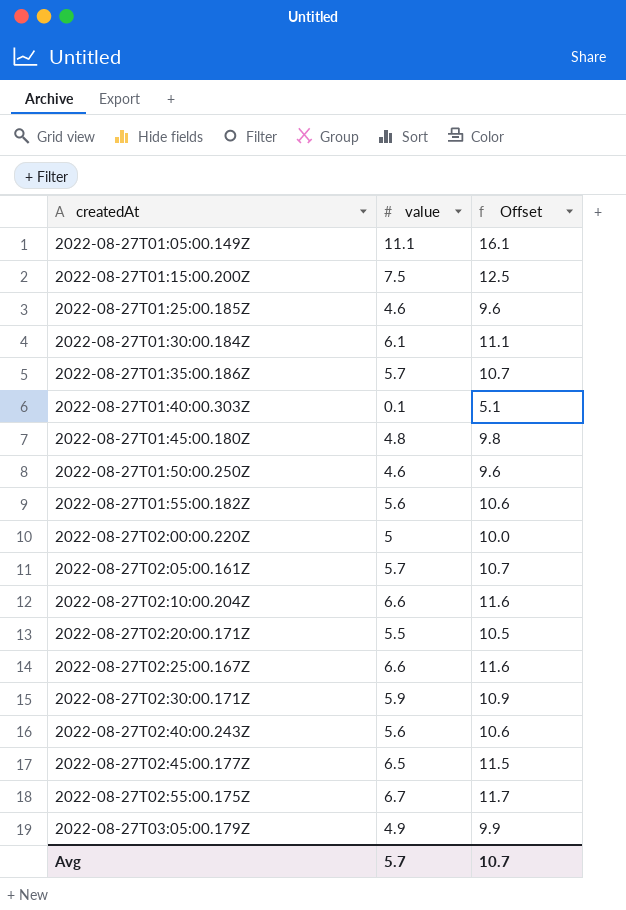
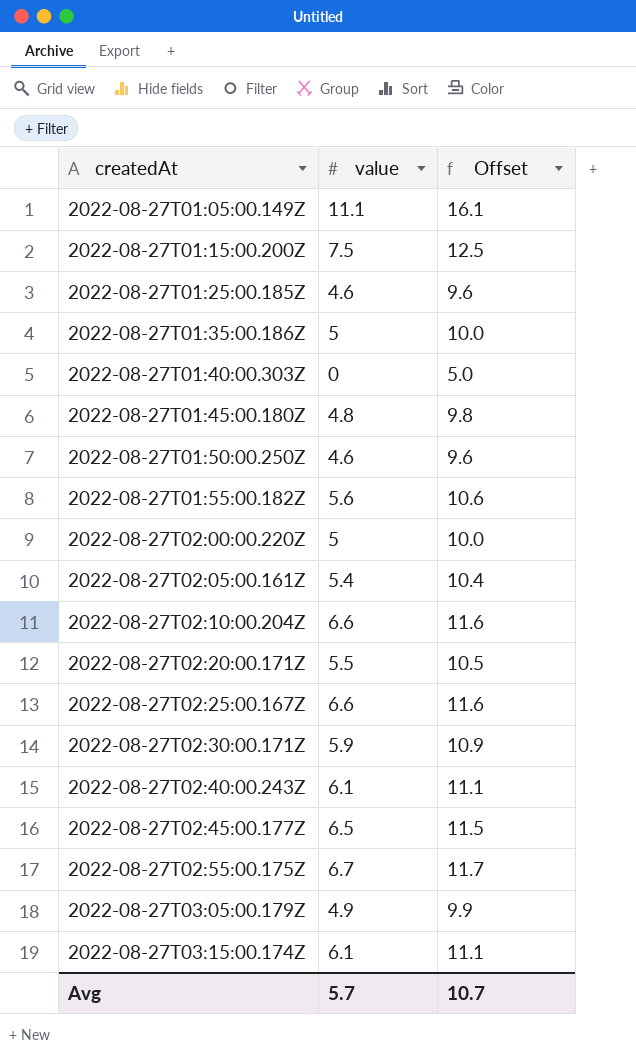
row 2022-08-27T01:30:00.184Z: 6.1 | 11.1 -> none
2022-08-27T01:35:00.186Z | value: 5.7 -> 5
2022-08-27T01:35:00.186Z | Offset: 10.7 -> 10.0
2022-08-27T01:40:00.303Z | value: 0.1 -> 0
2022-08-27T01:40:00.303Z | Offset: 5.1 -> 5.0
2022-08-27T02:05:00.161Z | value: 5.7 -> 5.4
2022-08-27T02:05:00.161Z | Offset: 10.7 -> 10.4
2022-08-27T02:40:00.243Z | value: 5.6 -> 6.1
2022-08-27T02:40:00.243Z | Offset: 10.6 -> 11.1
row 2022-08-27T03:15:00.174Z: none -> 6.1 | 11.1

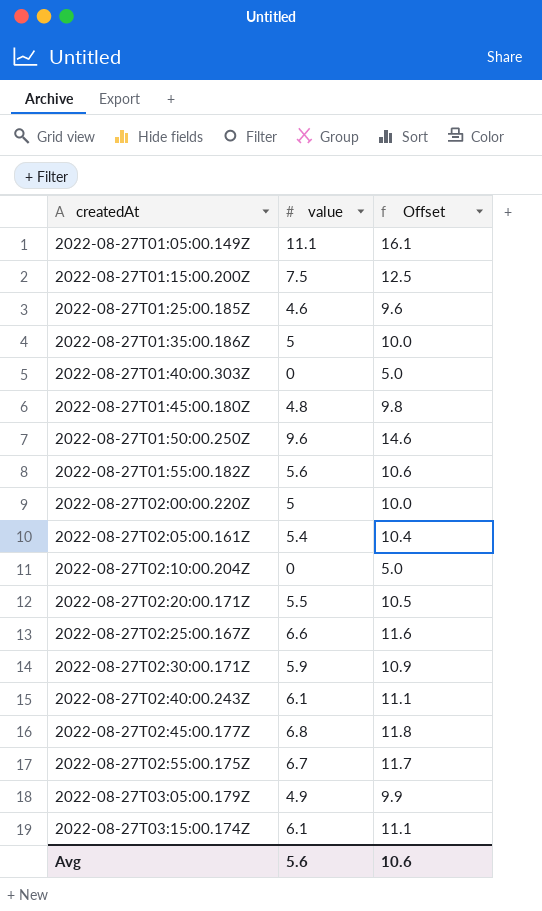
2022-08-27T01:50:00.250Z | value: 4.6 -> 9.6
2022-08-27T01:50:00.250Z | Offset: 9.6 -> 14.6
2022-08-27T02:10:00.204Z | value: 6.6 -> 0
2022-08-27T02:10:00.204Z | Offset: 11.6 -> 5.0
2022-08-27T02:45:00.177Z | value: 6.5 -> 6.8
2022-08-27T02:45:00.177Z | Offset: 11.5 -> 11.8
Avg | value: 5.7 -> 5.6
Avg | Offset: 10.7 -> 10.6

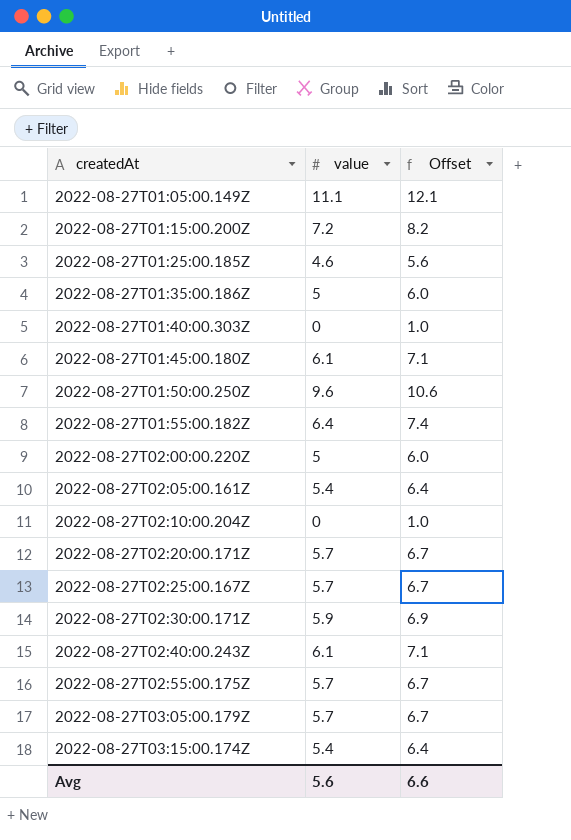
column Offset | formula: [value] + 5 -> [value] + 1
row 2022-08-27T02:45:00.177Z: 6.8 | 11.8 -> none
2022-08-27T01:15:00.200Z | value: 7.5 -> 7.2
2022-08-27T01:45:00.180Z | value: 4.8 -> 6.1
2022-08-27T01:55:00.182Z | value: 5.6 -> 6.4
2022-08-27T02:20:00.171Z | value: 5.5 -> 5.7
2022-08-27T02:25:00.167Z | value: 6.6 -> 5.7
2022-08-27T02:55:00.175Z | value: 6.7 -> 5.7
2022-08-27T03:05:00.179Z | value: 4.9 -> 5.7
2022-08-27T03:15:00.174Z | value: 6.1 -> 5.4
Avg | Offset: 10.6 -> 6.6

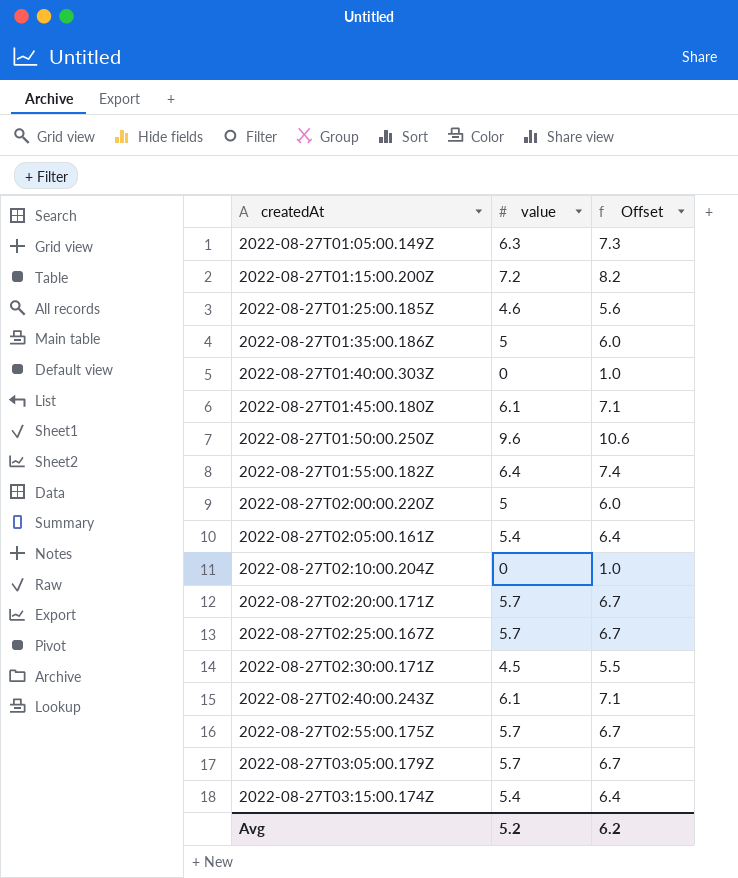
2022-08-27T01:05:00.149Z | value: 11.1 -> 6.3
2022-08-27T01:05:00.149Z | Offset: 12.1 -> 7.3
2022-08-27T02:30:00.171Z | value: 5.9 -> 4.5
2022-08-27T02:30:00.171Z | Offset: 6.9 -> 5.5
Avg | value: 5.6 -> 5.2
Avg | Offset: 6.6 -> 6.2

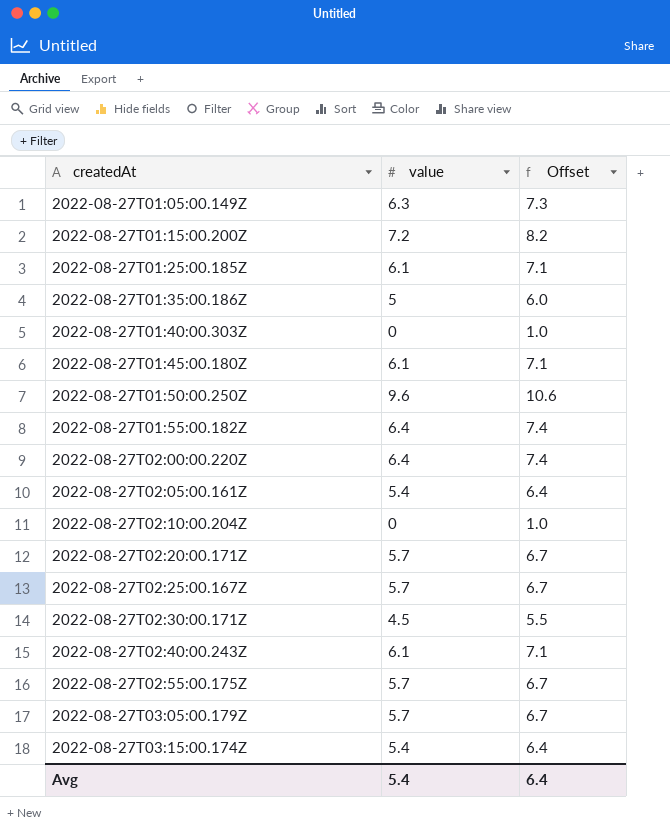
2022-08-27T01:25:00.185Z | value: 4.6 -> 6.1
2022-08-27T01:25:00.185Z | Offset: 5.6 -> 7.1
2022-08-27T02:00:00.220Z | value: 5 -> 6.4
2022-08-27T02:00:00.220Z | Offset: 6.0 -> 7.4
Avg | value: 5.2 -> 5.4
Avg | Offset: 6.2 -> 6.4

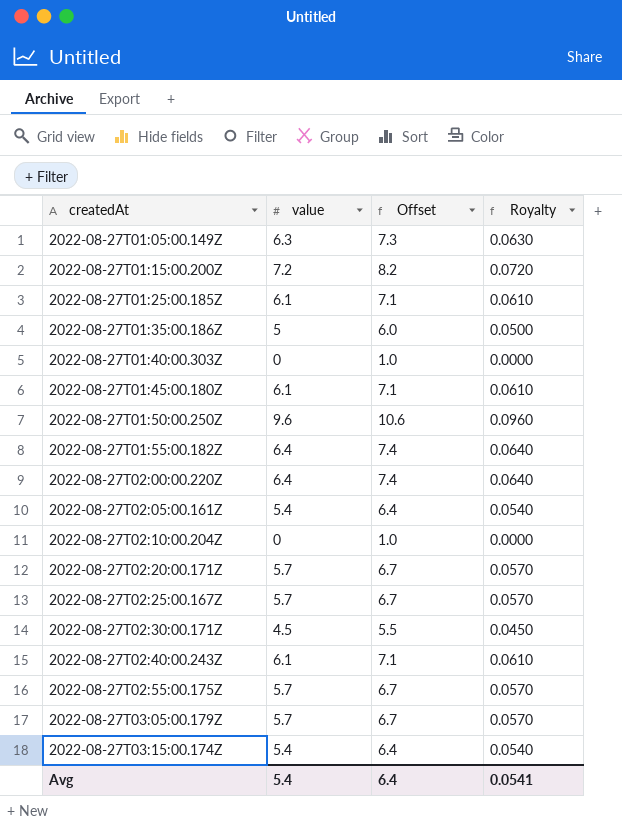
column Royalty | formula: none -> [value] * 0.01

